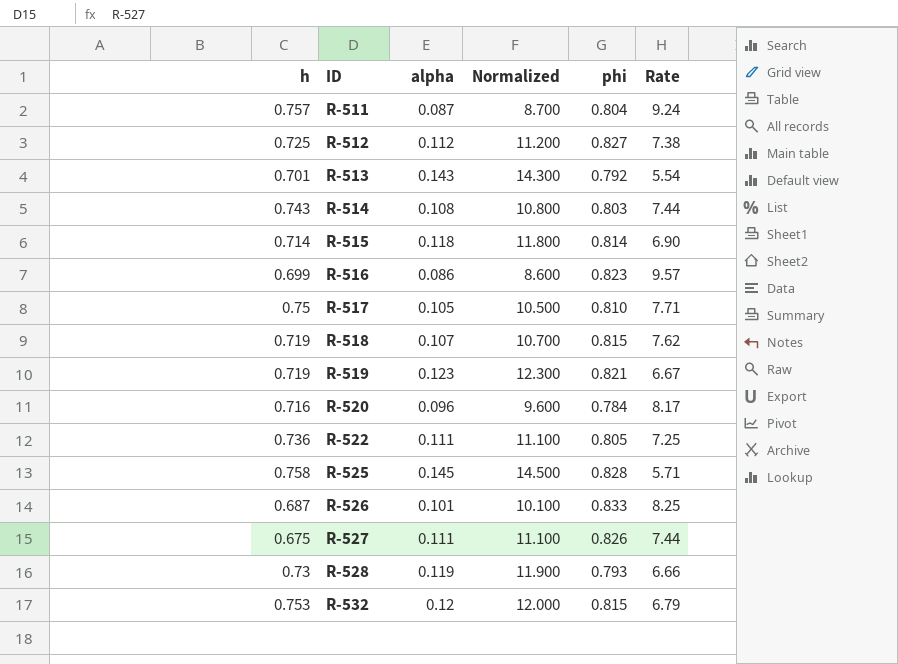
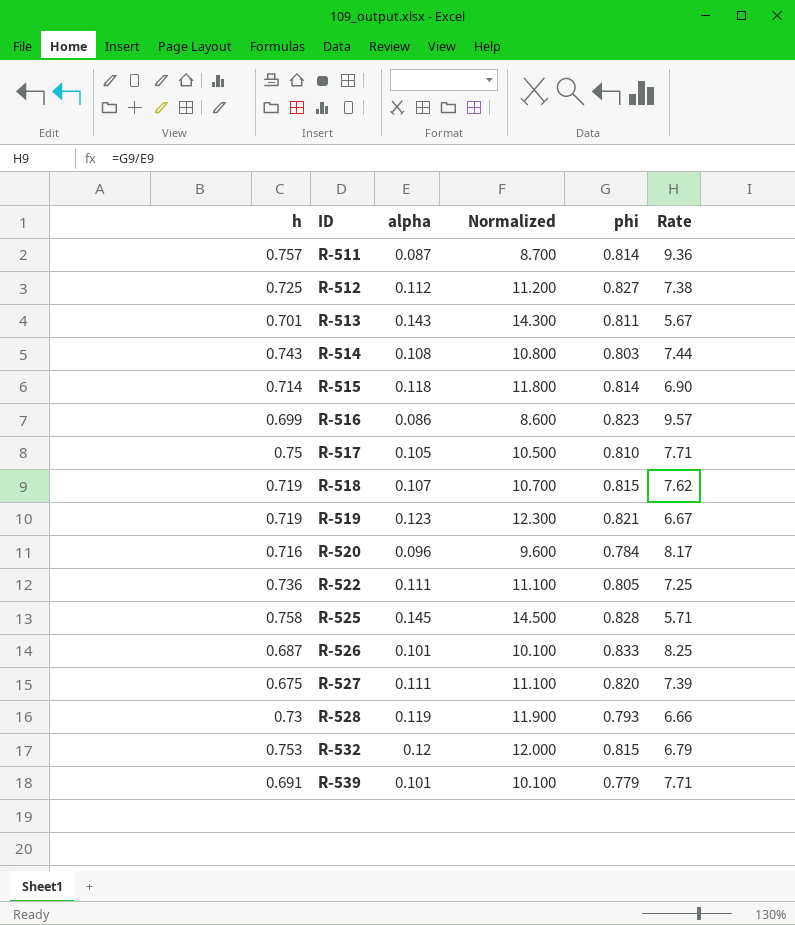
R-511 | phi: 0.804 -> 0.814
R-511 | Rate: 9.24 -> 9.36
R-513 | phi: 0.792 -> 0.811
R-513 | Rate: 5.54 -> 5.67
R-527 | phi: 0.826 -> 0.820
R-527 | Rate: 7.44 -> 7.39
row R-539: none -> 0.691 | 0.101 | 10.100 | 0.779 | 7.71

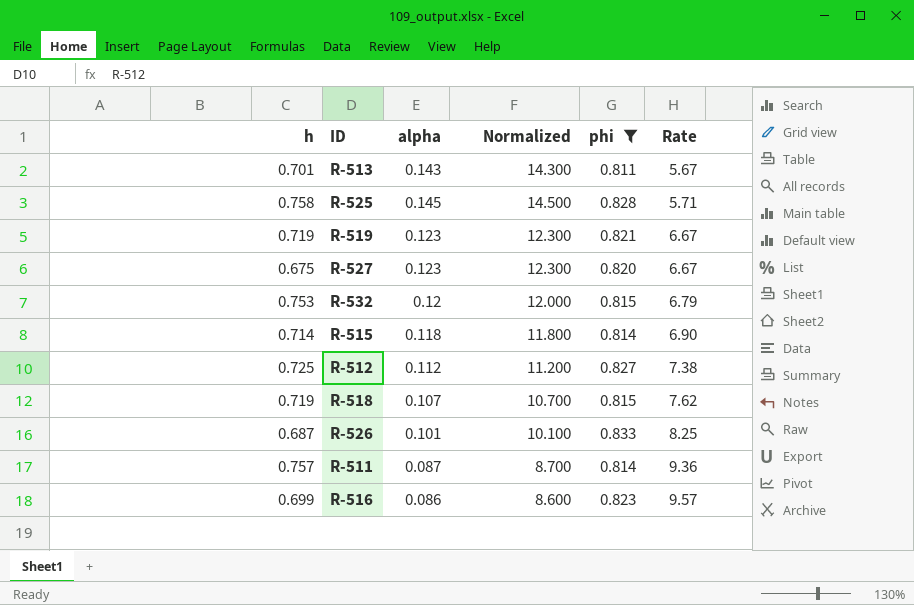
filter: none -> phi >= 0.811
row order: ID ascending -> Rate ascending
R-527 | alpha: 0.111 -> 0.123
R-527 | Normalized: 11.100 -> 12.300
R-527 | Rate: 7.39 -> 6.67

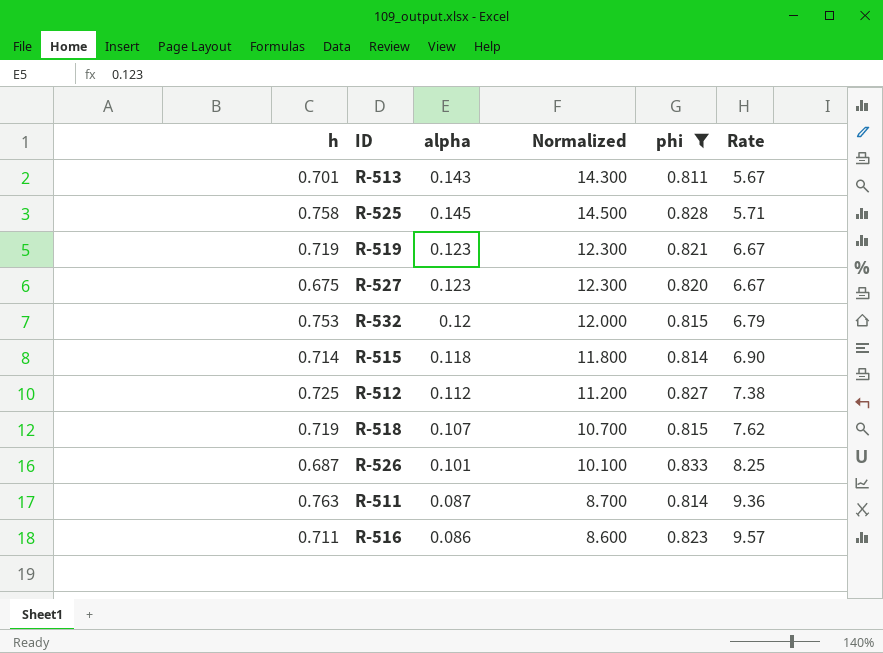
R-511 | h: 0.757 -> 0.763
R-516 | h: 0.699 -> 0.711

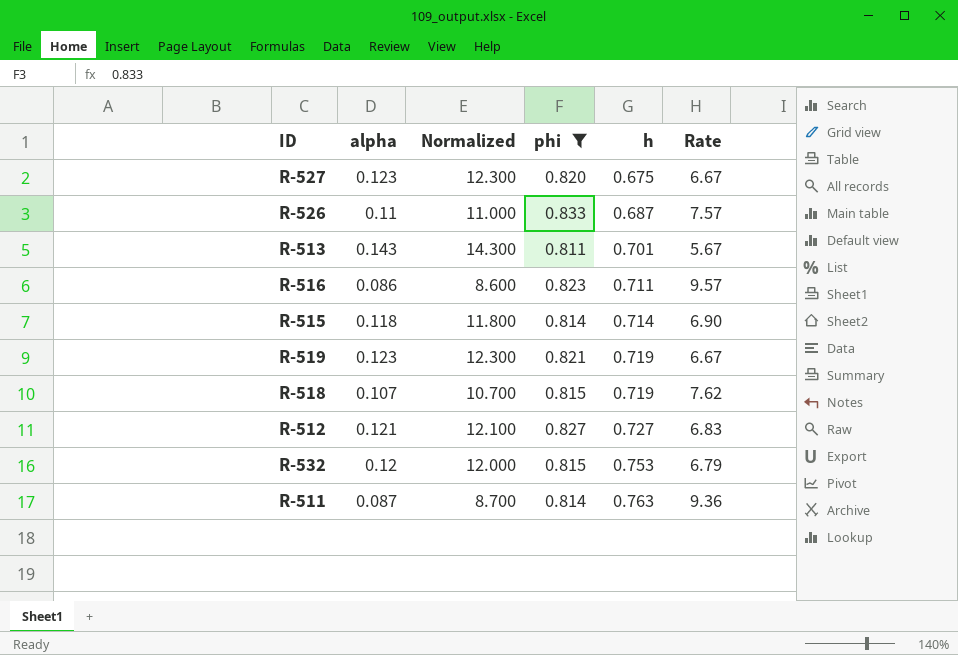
row order: Rate ascending -> h ascending
column h | position: 1 -> 5
row R-525: 0.758 | 0.145 | 14.500 | 0.828 | 5.71 -> none
R-526 | alpha: 0.101 -> 0.11
R-526 | Normalized: 10.100 -> 11.000
R-526 | Rate: 8.25 -> 7.57
R-512 | alpha: 0.112 -> 0.121
R-512 | Normalized: 11.200 -> 12.100
R-512 | h: 0.725 -> 0.727
R-512 | Rate: 7.38 -> 6.83

